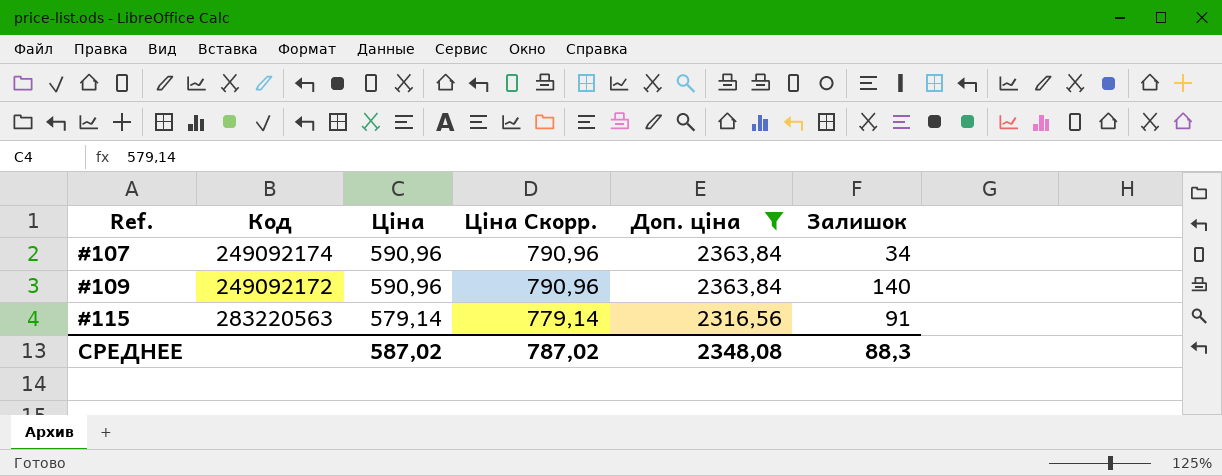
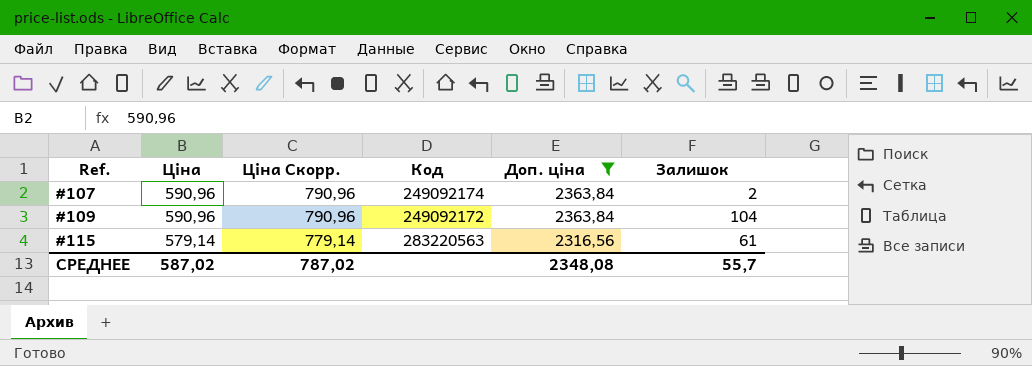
column Код | position: 2 -> 4
#107 | Залишок: 34 -> 2
#109 | Залишок: 140 -> 104
#115 | Залишок: 91 -> 61
СРЕДНЕЕ | Залишок: 88,3 -> 55,7

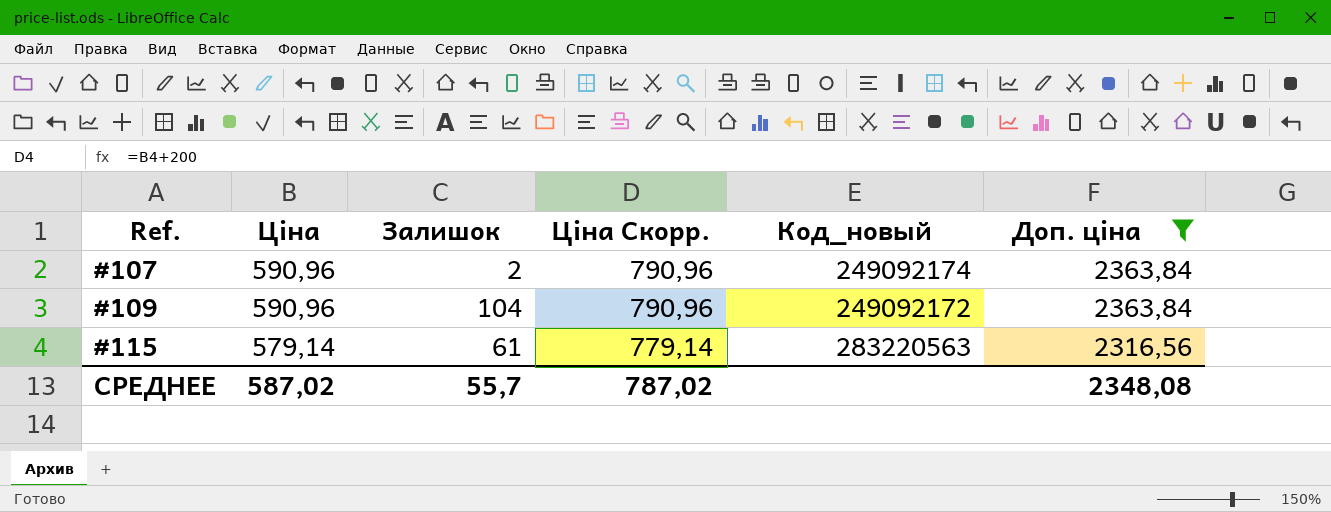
column Залишок | position: 6 -> 3
column name: Код -> Код_новый

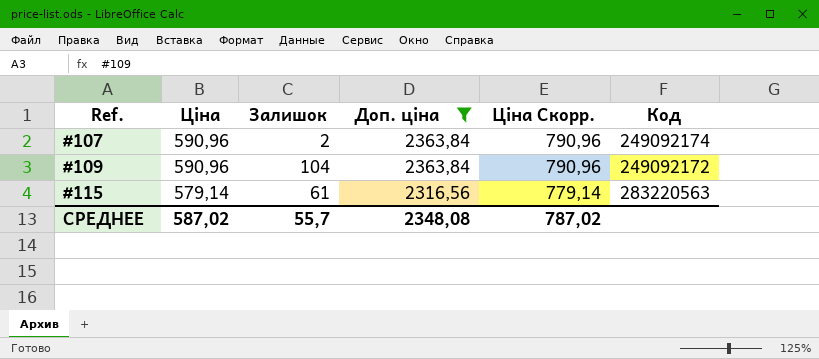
column Доп. ціна | position: 6 -> 4
column name: Код_новый -> Код

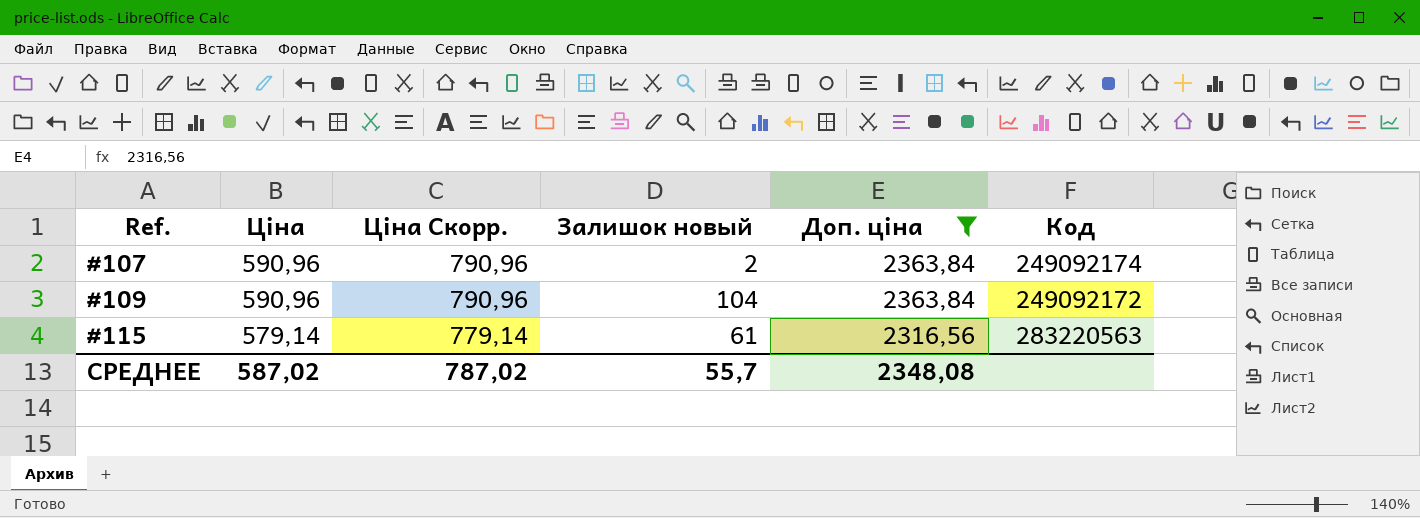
column Ціна Скорр. | position: 5 -> 3
column name: Залишок -> Залишок новый

